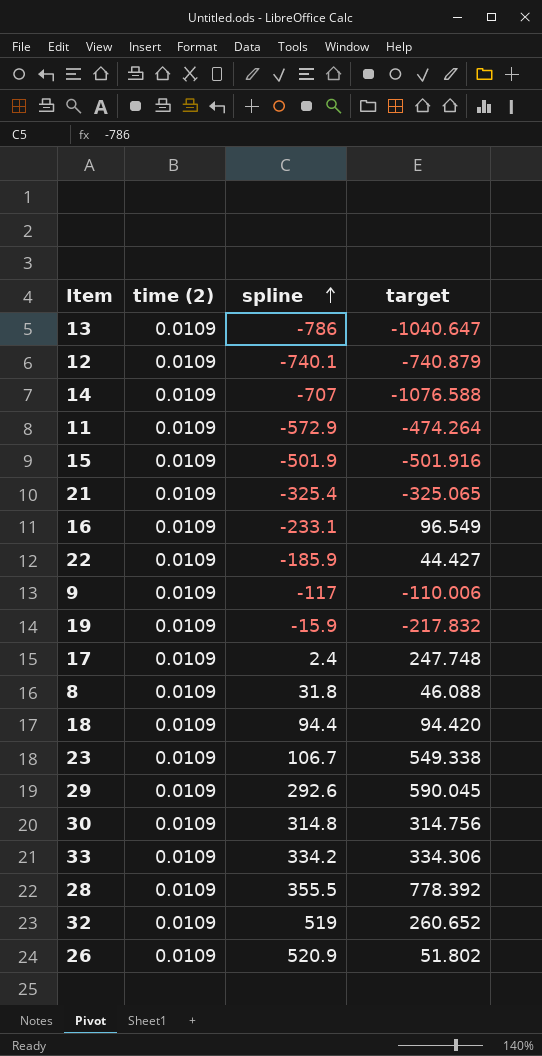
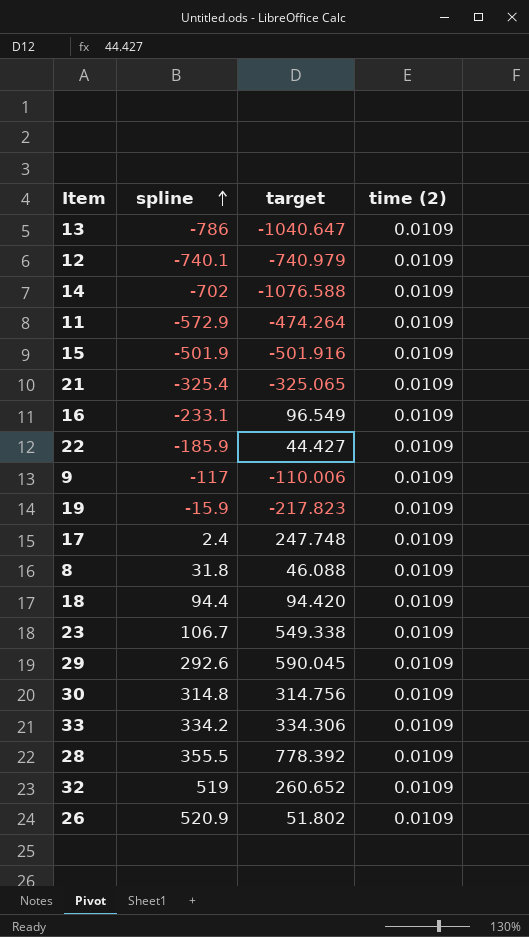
column time (2) | position: 2 -> 4
12 | target: -740.879 -> -740.979
14 | spline: -707 -> -702
19 | target: -217.832 -> -217.823

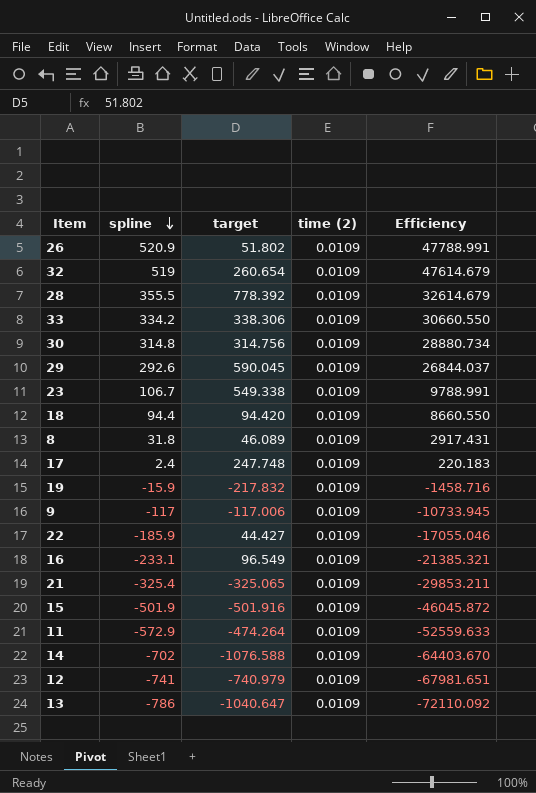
row order: spline ascending -> spline descending
column Efficiency | formula: none -> [spline] / [time (2)]
32 | target: 260.652 -> 260.654
33 | target: 334.306 -> 338.306
8 | target: 46.088 -> 46.089
19 | target: -217.823 -> -217.832
9 | target: -110.006 -> -117.006
12 | spline: -740.1 -> -741

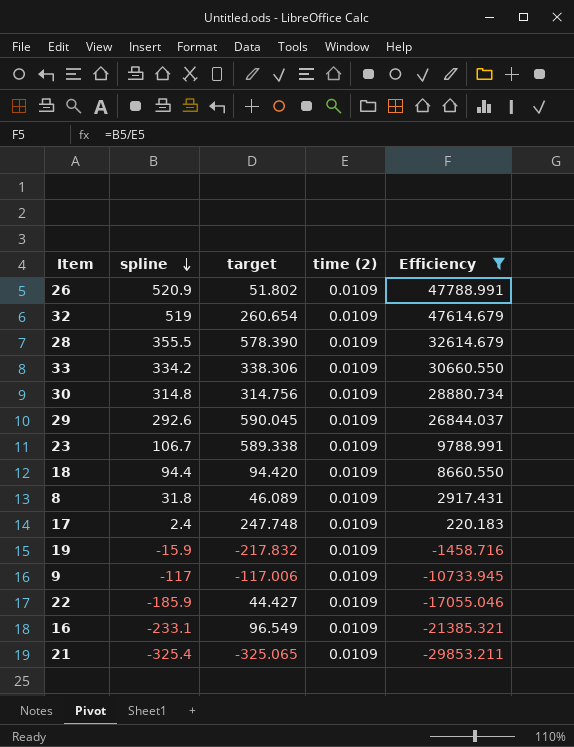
filter: none -> Efficiency >= -29853.211
28 | target: 778.392 -> 578.390
23 | target: 549.338 -> 589.338

